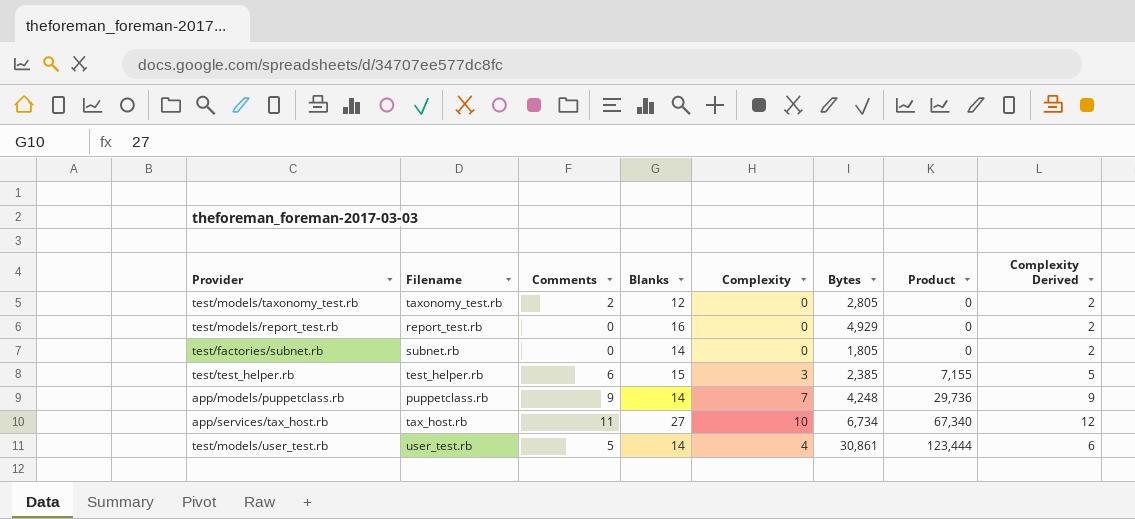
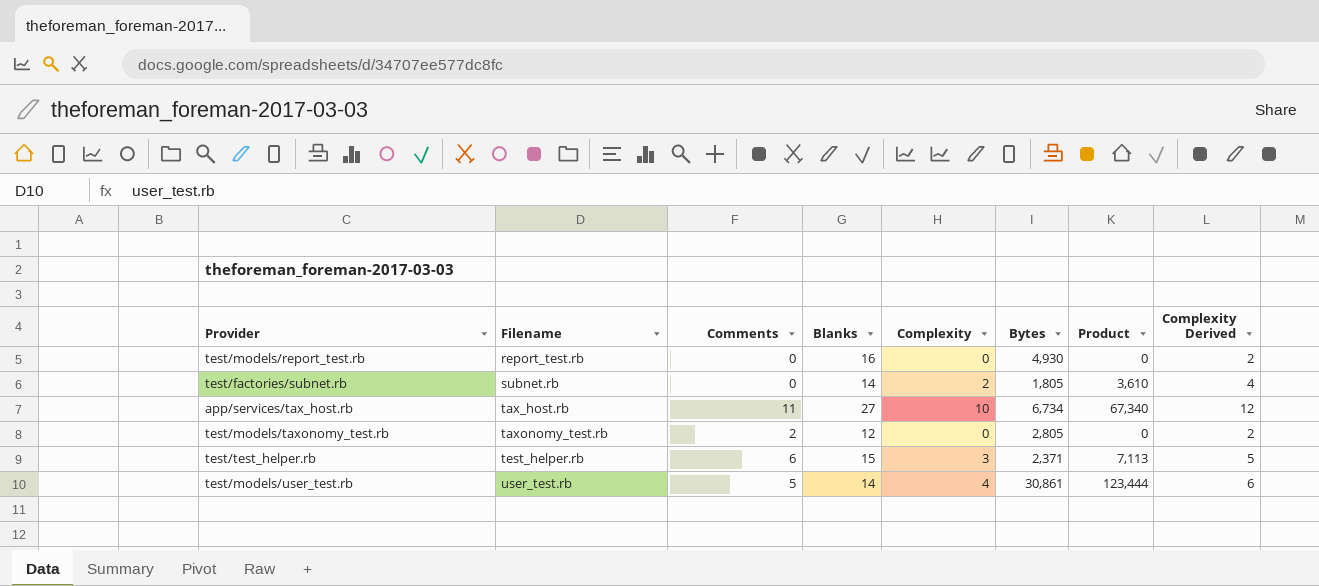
row order: Product ascending -> Filename ascending
row app/models/puppetclass.rb: puppetclass.rb | 9 | 14 | 7 | 4,248 | 29,736 | 9 -> none
test/models/report_test.rb | Bytes: 4,929 -> 4,930
test/factories/subnet.rb | Complexity: 0 -> 2
test/factories/subnet.rb | Product: 0 -> 3,610
test/factories/subnet.rb | Complexity Derived: 2 -> 4
test/test_helper.rb | Bytes: 2,385 -> 2,371
test/test_helper.rb | Product: 7,155 -> 7,113

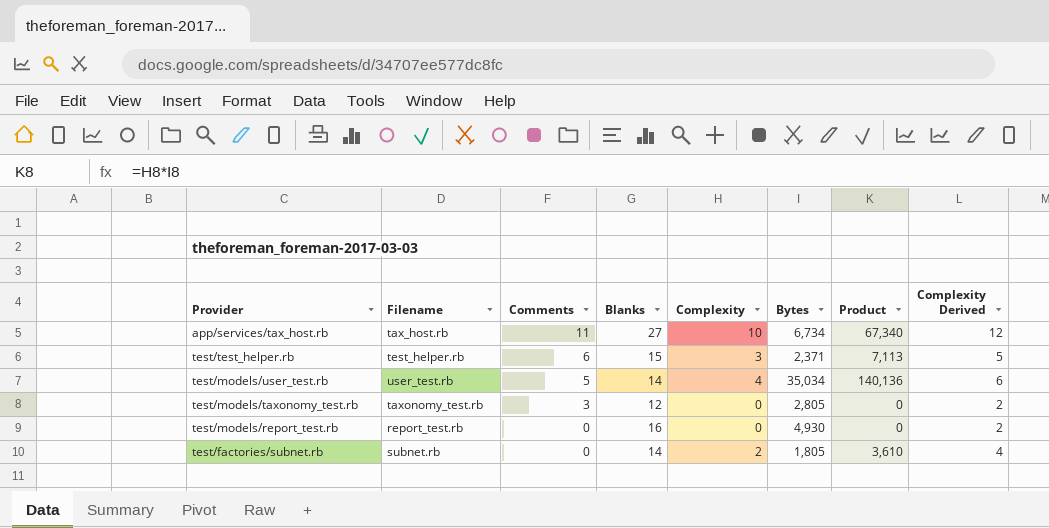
row order: Filename ascending -> Comments descending
test/models/user_test.rb | Bytes: 30,861 -> 35,034
test/models/user_test.rb | Product: 123,444 -> 140,136
test/models/taxonomy_test.rb | Comments: 2 -> 3

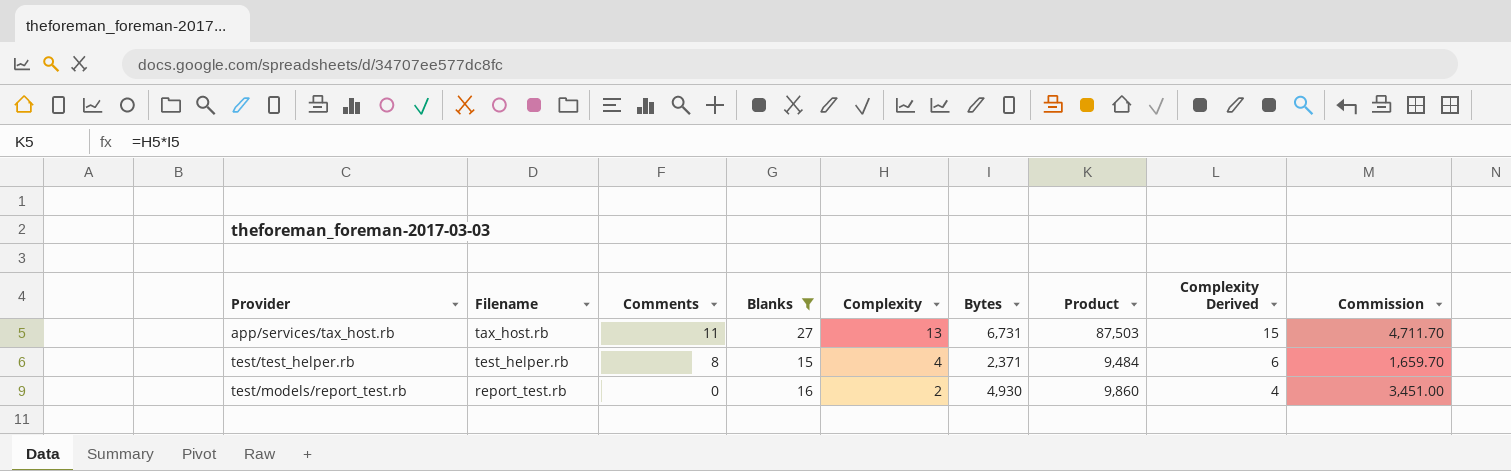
filter: none -> Blanks >= 15
column Commission | formula: none -> [Bytes] * 0.7
app/services/tax_host.rb | Complexity: 10 -> 13
app/services/tax_host.rb | Bytes: 6,734 -> 6,731
app/services/tax_host.rb | Product: 67,340 -> 87,503
app/services/tax_host.rb | Complexity Derived: 12 -> 15
test/test_helper.rb | Comments: 6 -> 8
test/test_helper.rb | Complexity: 3 -> 4
test/test_helper.rb | Product: 7,113 -> 9,484
test/test_helper.rb | Complexity Derived: 5 -> 6
test/models/report_test.rb | Complexity: 0 -> 2
test/models/report_test.rb | Product: 0 -> 9,860
test/models/report_test.rb | Complexity Derived: 2 -> 4

